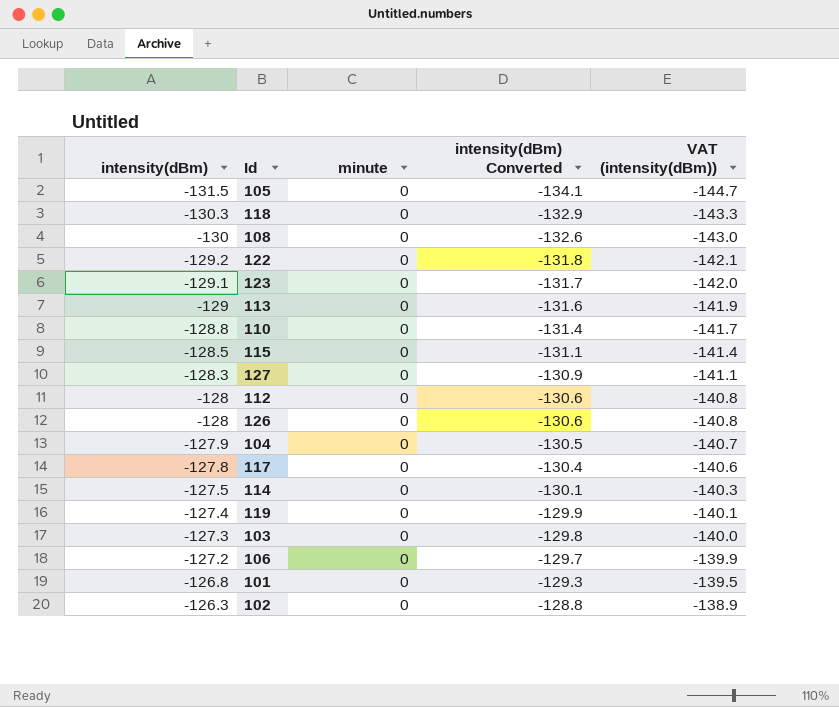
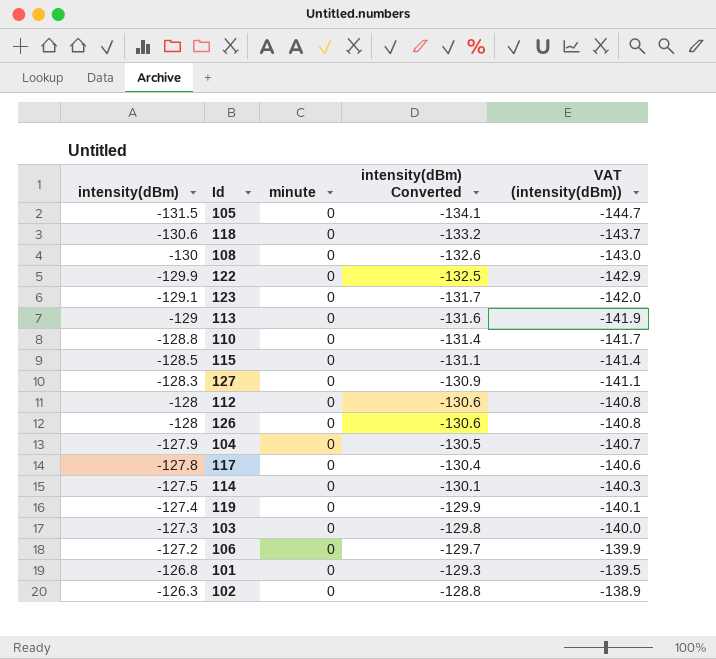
118 | intensity(dBm): -130.3 -> -130.6
118 | intensity(dBm) Converted: -132.9 -> -133.2
118 | VAT (intensity(dBm)): -143.3 -> -143.7
122 | intensity(dBm): -129.2 -> -129.9
122 | intensity(dBm) Converted: -131.8 -> -132.5
122 | VAT (intensity(dBm)): -142.1 -> -142.9

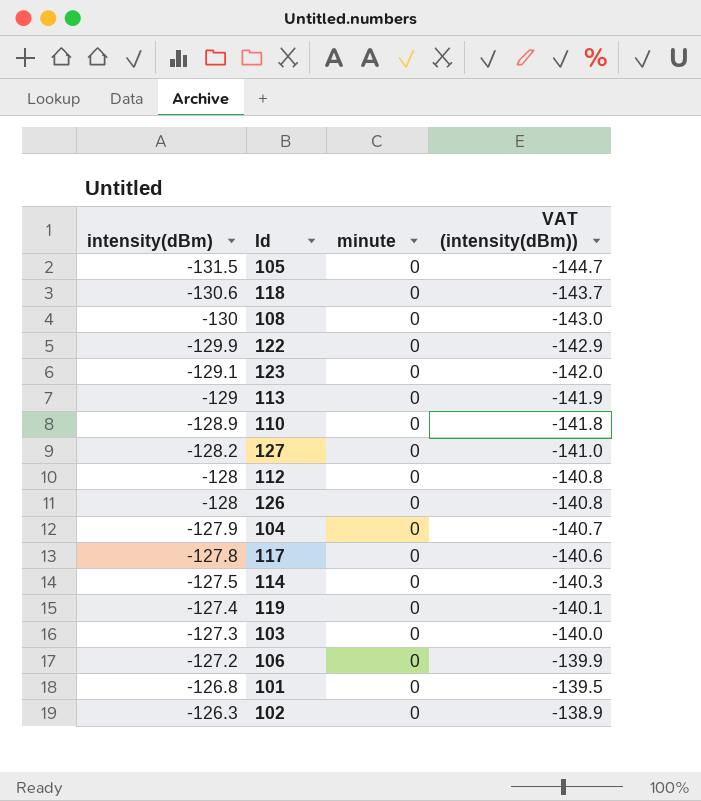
column intensity(dBm) Converted | formula: [intensity(dBm)] * 1.02 -> none
row 115: -128.5 | 0 | -131.1 | -141.4 -> none
110 | intensity(dBm): -128.8 -> -128.9
110 | VAT (intensity(dBm)): -141.7 -> -141.8
127 | intensity(dBm): -128.3 -> -128.2
127 | VAT (intensity(dBm)): -141.1 -> -141.0

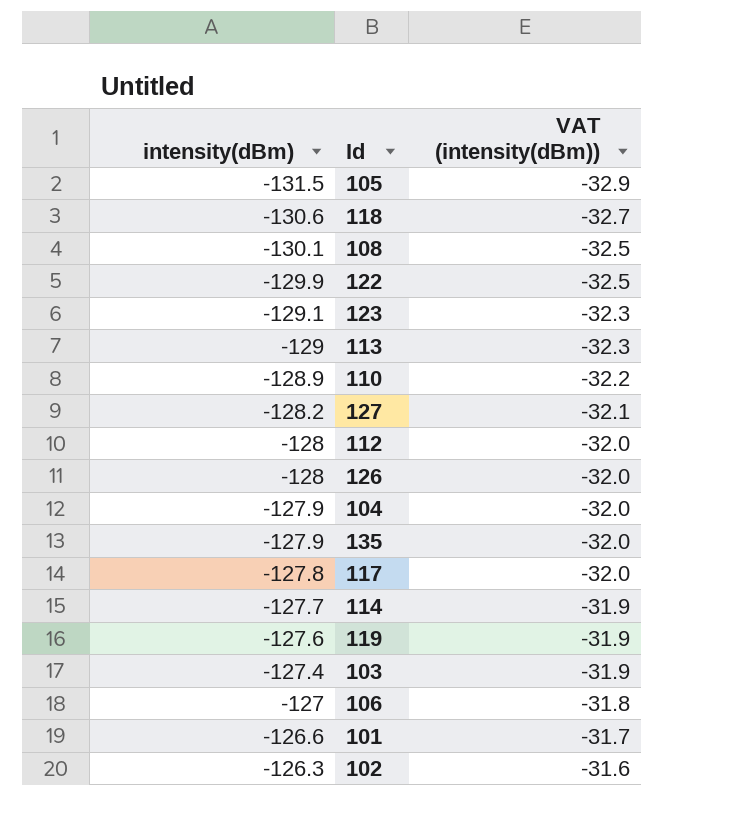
column minute | position: 3 -> none
column VAT (intensity(dBm)) | formula: [intensity(dBm)] * 1.1 -> [intensity(dBm)] * 0.25
108 | intensity(dBm): -130 -> -130.1
row 135: none -> -127.9 | -32.0
114 | intensity(dBm): -127.5 -> -127.7
119 | intensity(dBm): -127.4 -> -127.6
103 | intensity(dBm): -127.3 -> -127.4
106 | intensity(dBm): -127.2 -> -127
101 | intensity(dBm): -126.8 -> -126.6

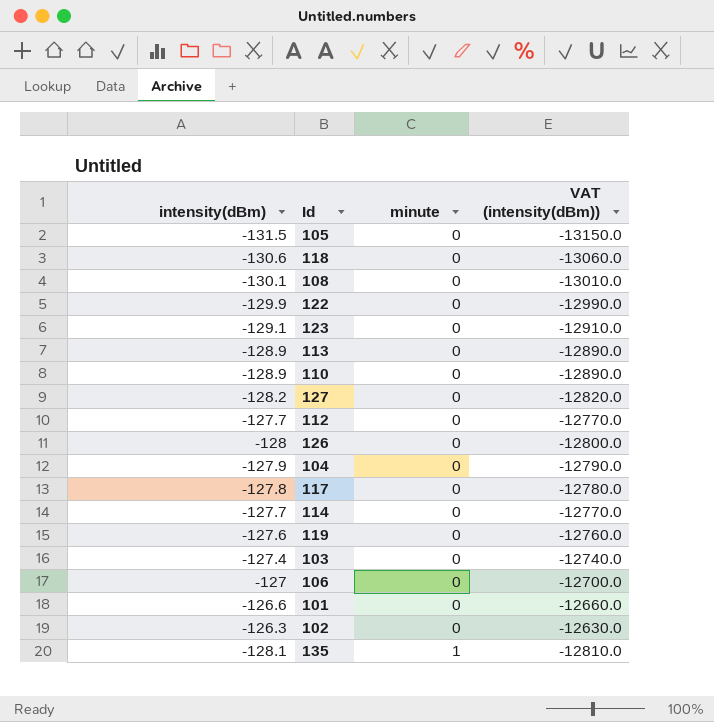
row order: intensity(dBm) ascending -> minute ascending
column minute | position: none -> 3
column VAT (intensity(dBm)) | formula: [intensity(dBm)] * 0.25 -> [intensity(dBm)] * 100
113 | intensity(dBm): -129 -> -128.9
112 | intensity(dBm): -128 -> -127.7
135 | intensity(dBm): -127.9 -> -128.1

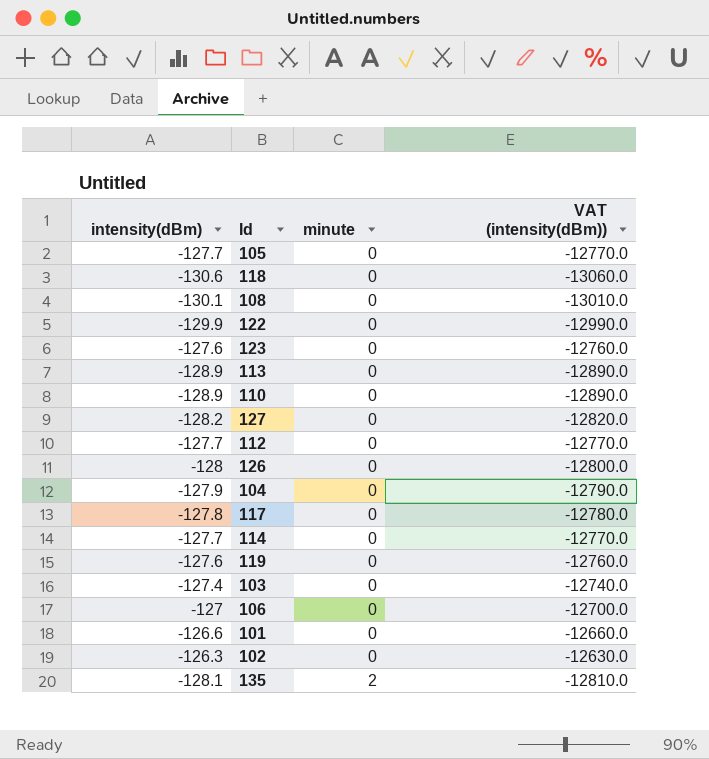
105 | intensity(dBm): -131.5 -> -127.7
105 | VAT (intensity(dBm)): -13150.0 -> -12770.0
123 | intensity(dBm): -129.1 -> -127.6
123 | VAT (intensity(dBm)): -12910.0 -> -12760.0
135 | minute: 1 -> 2

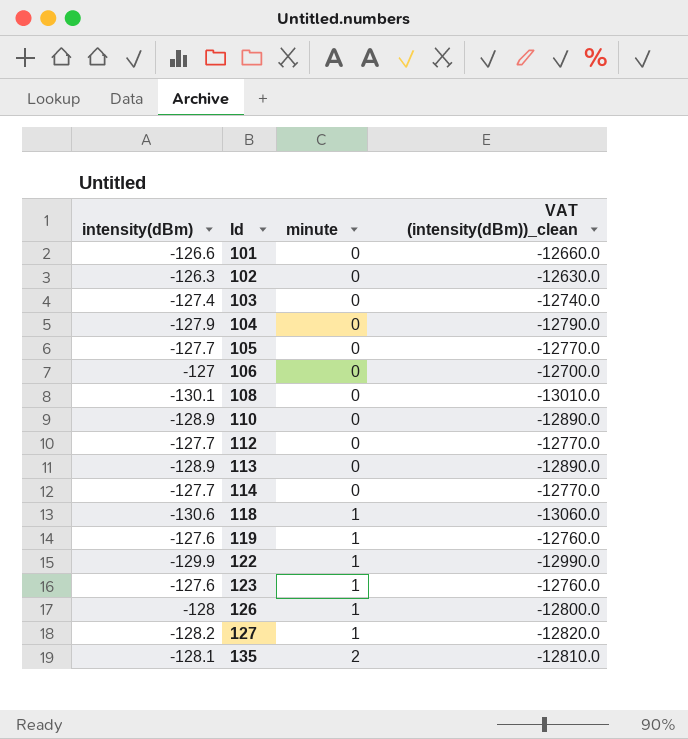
row order: minute ascending -> Id ascending
column name: VAT (intensity(dBm)) -> VAT (intensity(dBm))_clean
row 117: -127.8 | 0 | -12780.0 -> none
118 | minute: 0 -> 1
119 | minute: 0 -> 1
122 | minute: 0 -> 1
123 | minute: 0 -> 1
126 | minute: 0 -> 1
127 | minute: 0 -> 1

